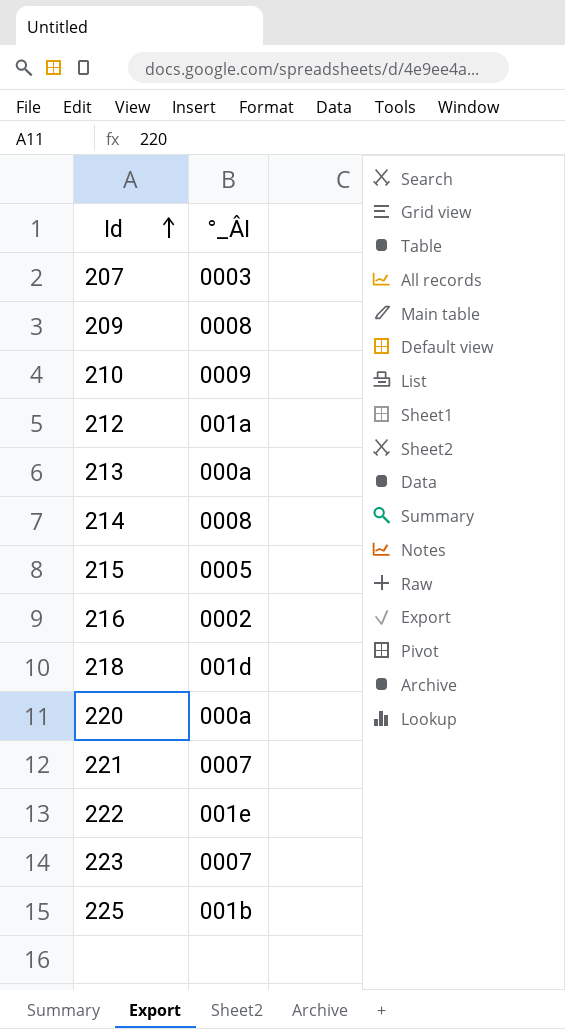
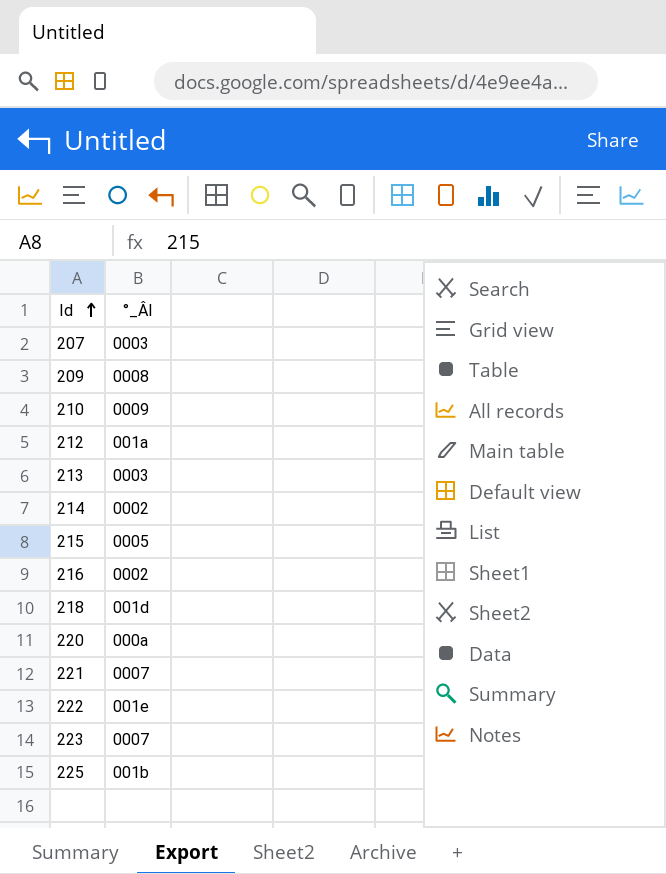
213 | °_ÂI: 000a -> 0003
214 | °_ÂI: 0008 -> 0002

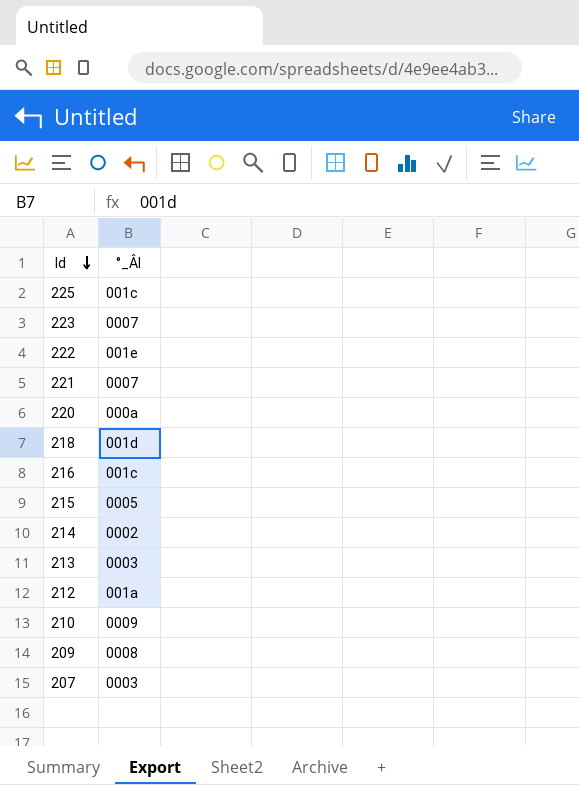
row order: Id ascending -> Id descending
225 | °_ÂI: 001b -> 001c
216 | °_ÂI: 0002 -> 001c

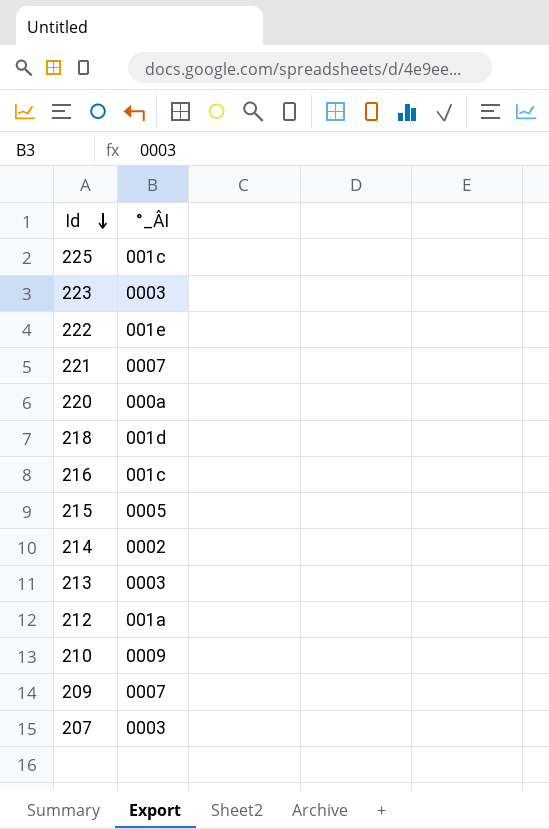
223 | °_ÂI: 0007 -> 0003
209 | °_ÂI: 0008 -> 0007

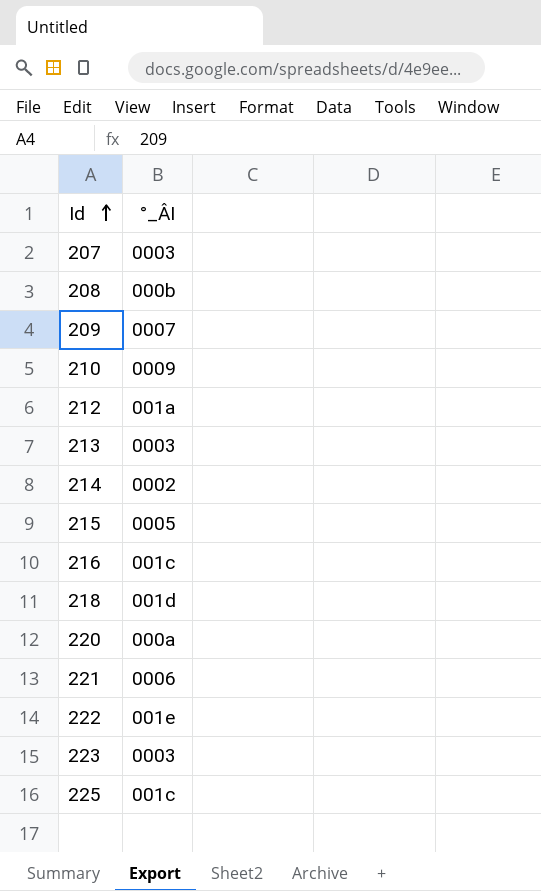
row order: Id descending -> Id ascending
row 208: none -> 000b
221 | °_ÂI: 0007 -> 0006

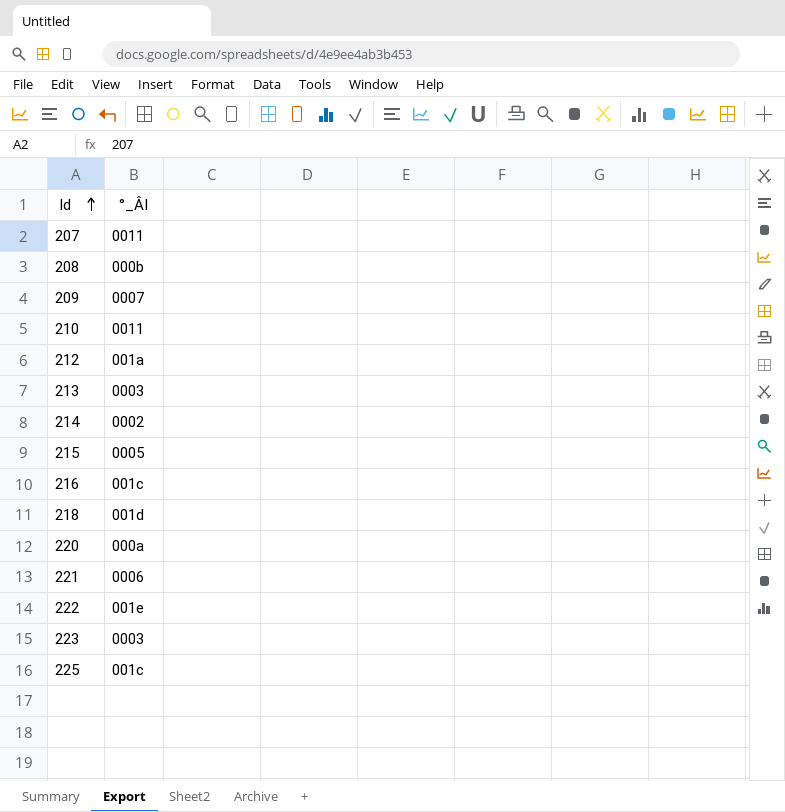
207 | °_ÂI: 0003 -> 0011
210 | °_ÂI: 0009 -> 0011

